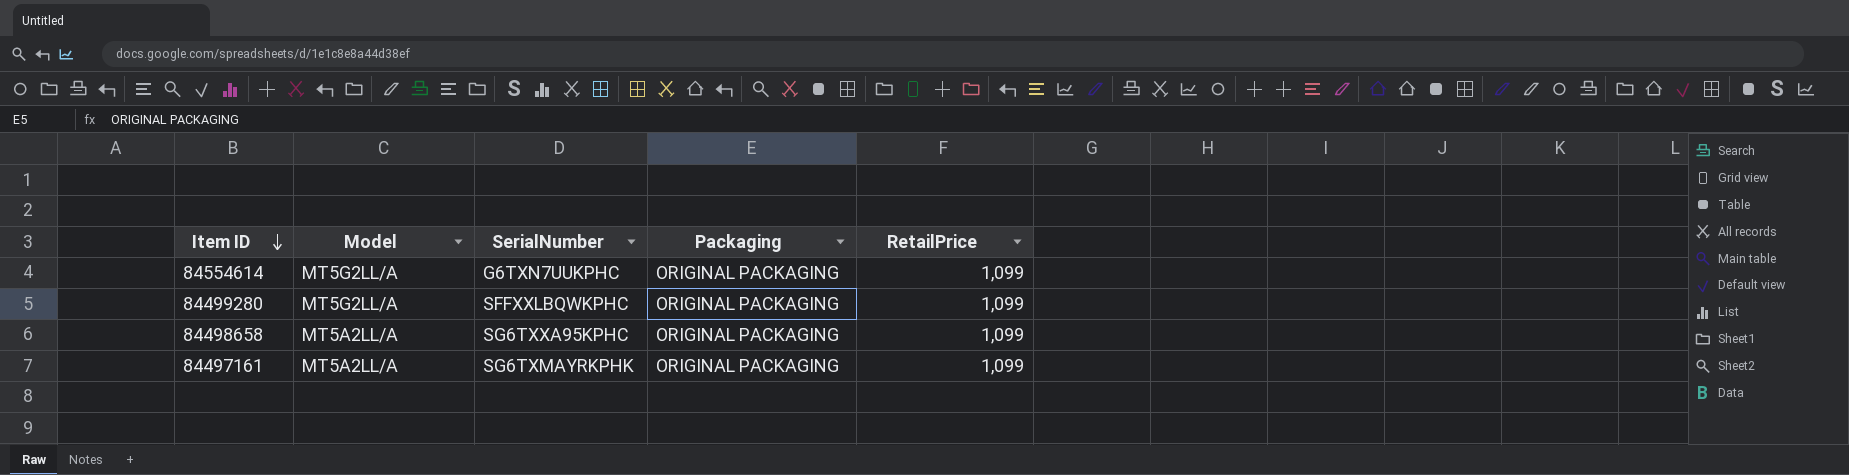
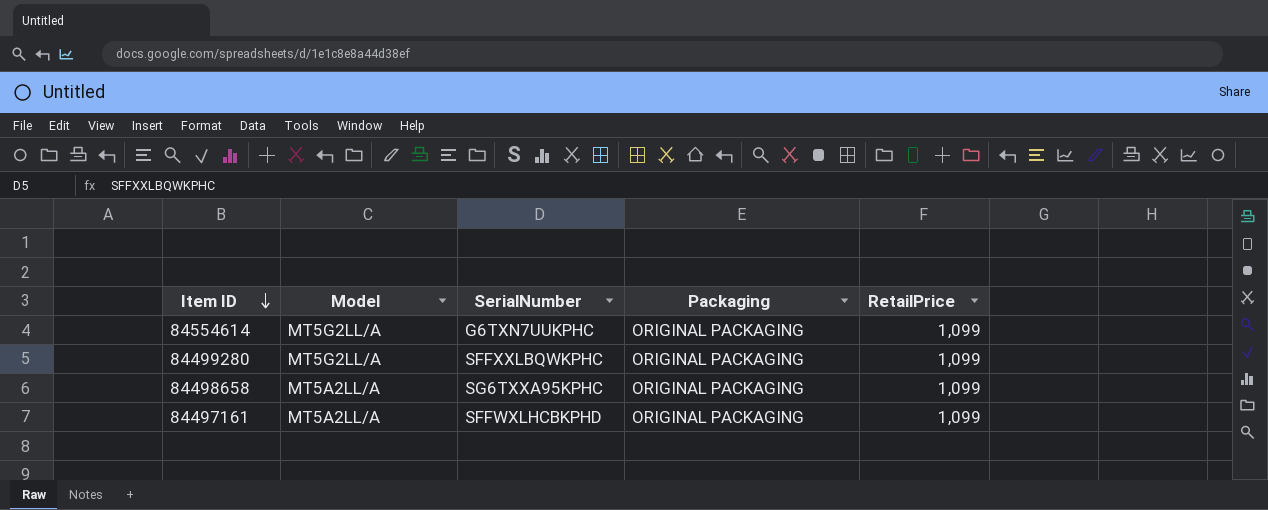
84497161 | SerialNumber: SG6TXMAYRKPHK -> SFFWXLHCBKPHD

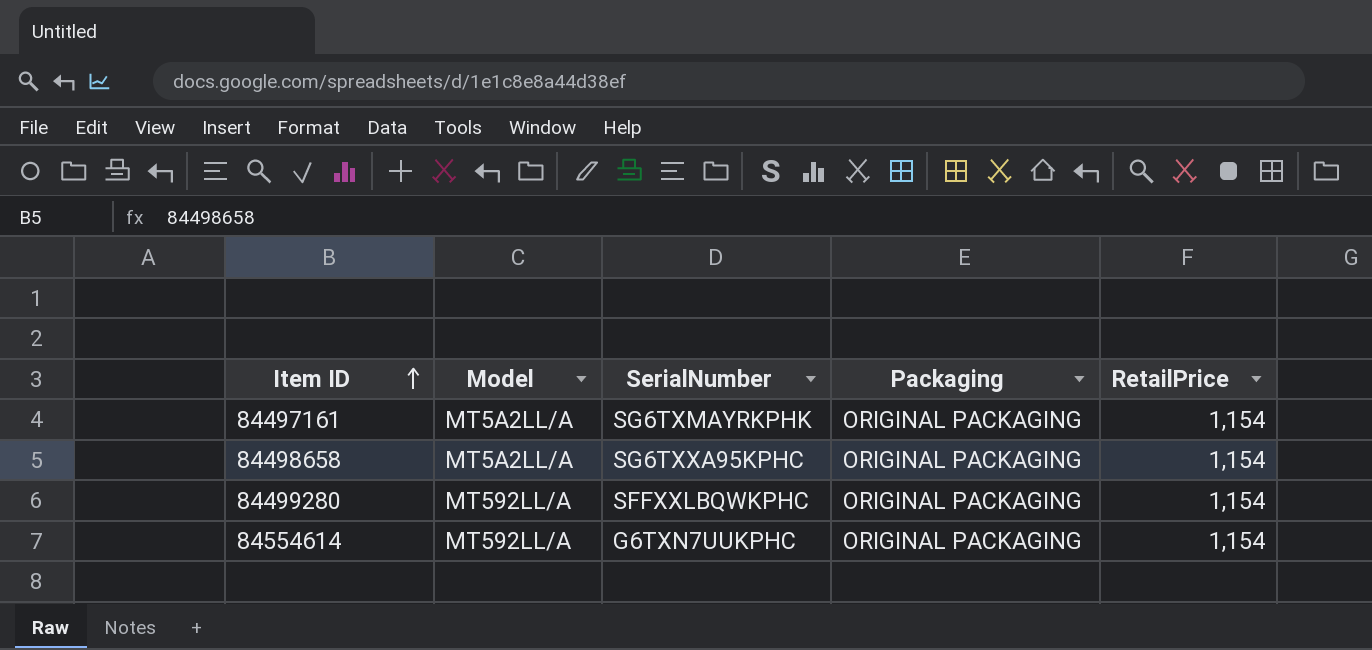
row order: Item ID descending -> Item ID ascending
84497161 | SerialNumber: SFFWXLHCBKPHD -> SG6TXMAYRKPHK
84497161 | RetailPrice: 1,099 -> 1,154
84498658 | RetailPrice: 1,099 -> 1,154
84499280 | Model: MT5G2LL/A -> MT592LL/A
84499280 | RetailPrice: 1,099 -> 1,154
84554614 | Model: MT5G2LL/A -> MT592LL/A
84554614 | RetailPrice: 1,099 -> 1,154

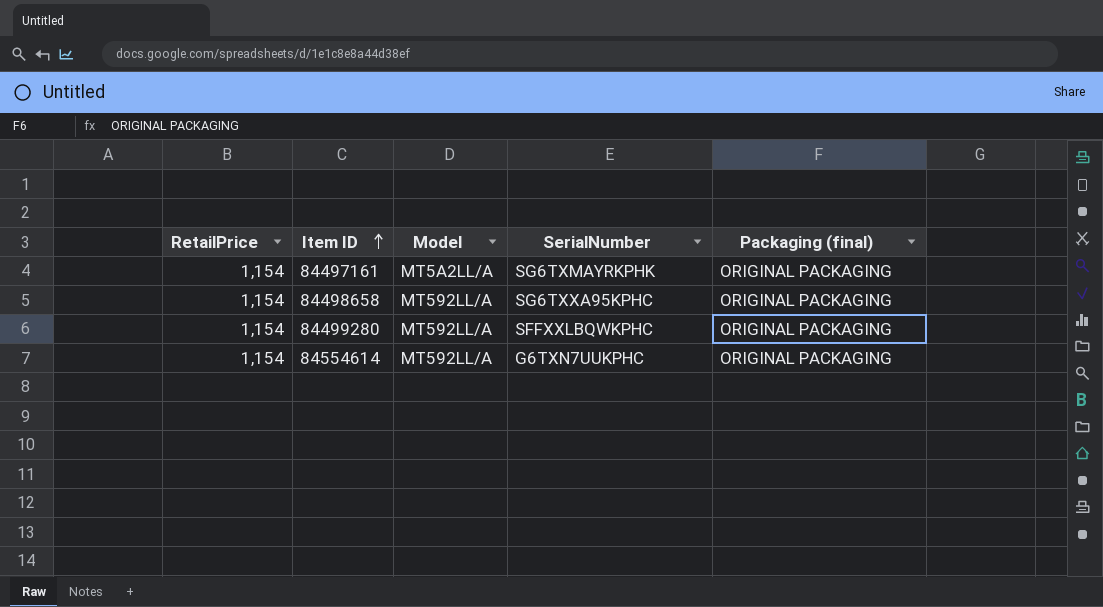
column RetailPrice | position: 5 -> 1
column name: Packaging -> Packaging (final)
84498658 | Model: MT5A2LL/A -> MT592LL/A

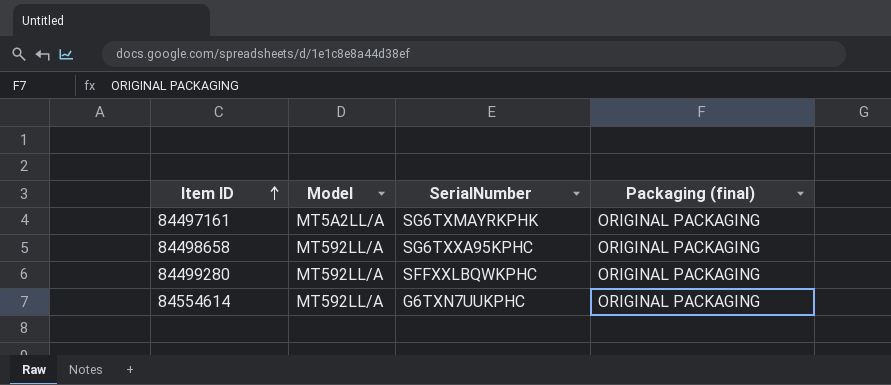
column RetailPrice | position: 1 -> none

